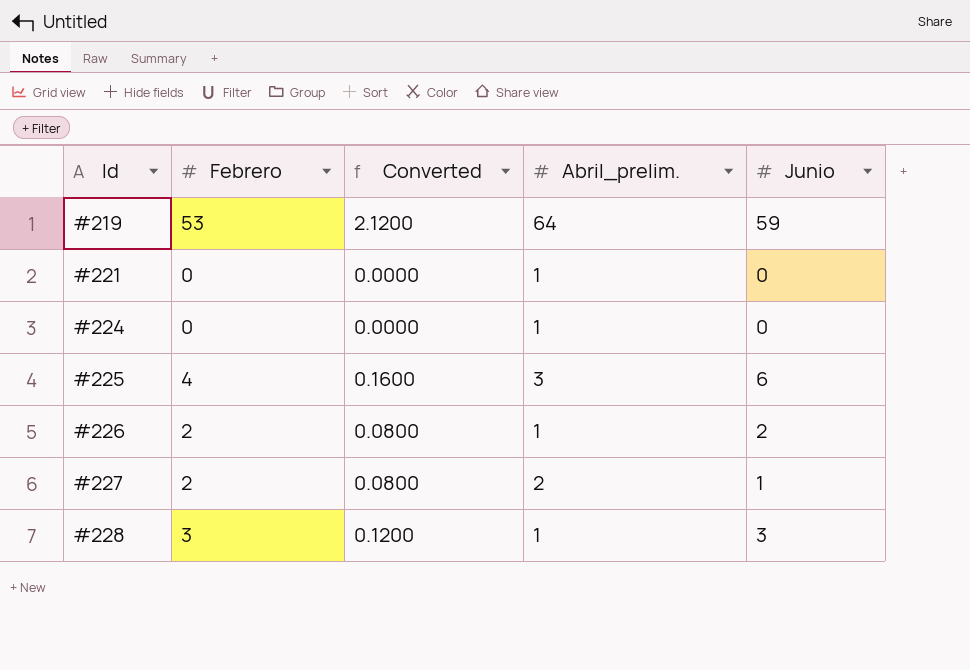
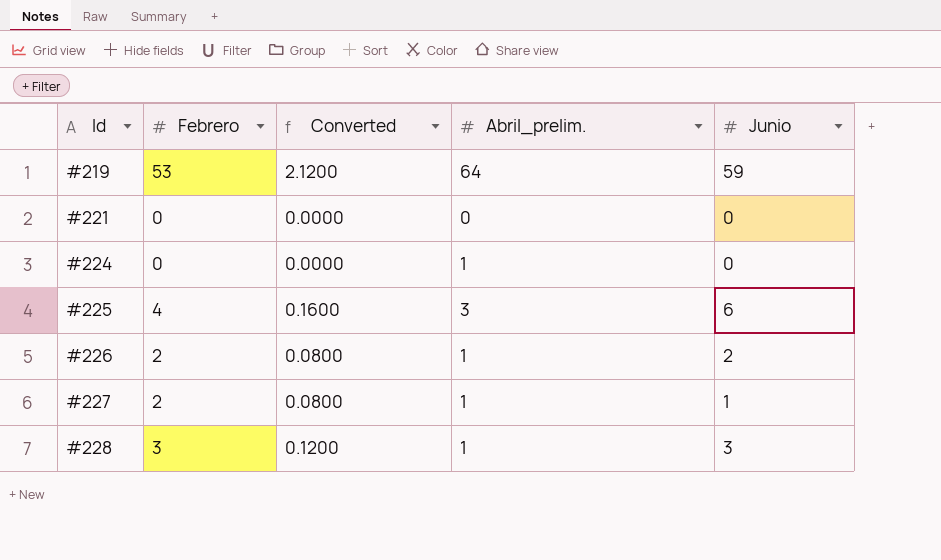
#221 | Abril_prelim.: 1 -> 0
#227 | Abril_prelim.: 2 -> 1

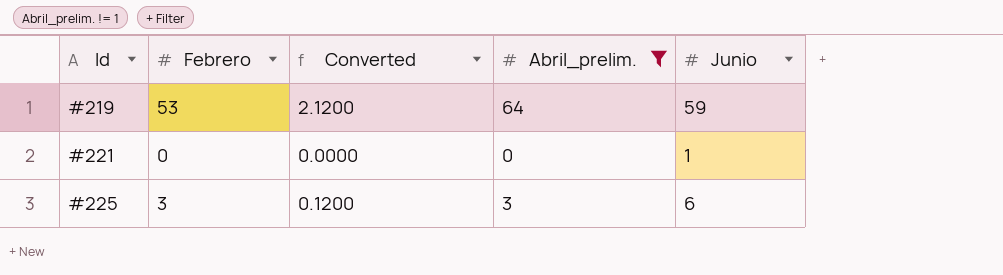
filter: none -> Abril_prelim. != 1
#221 | Junio: 0 -> 1
#225 | Febrero: 4 -> 3
#225 | Converted: 0.1600 -> 0.1200

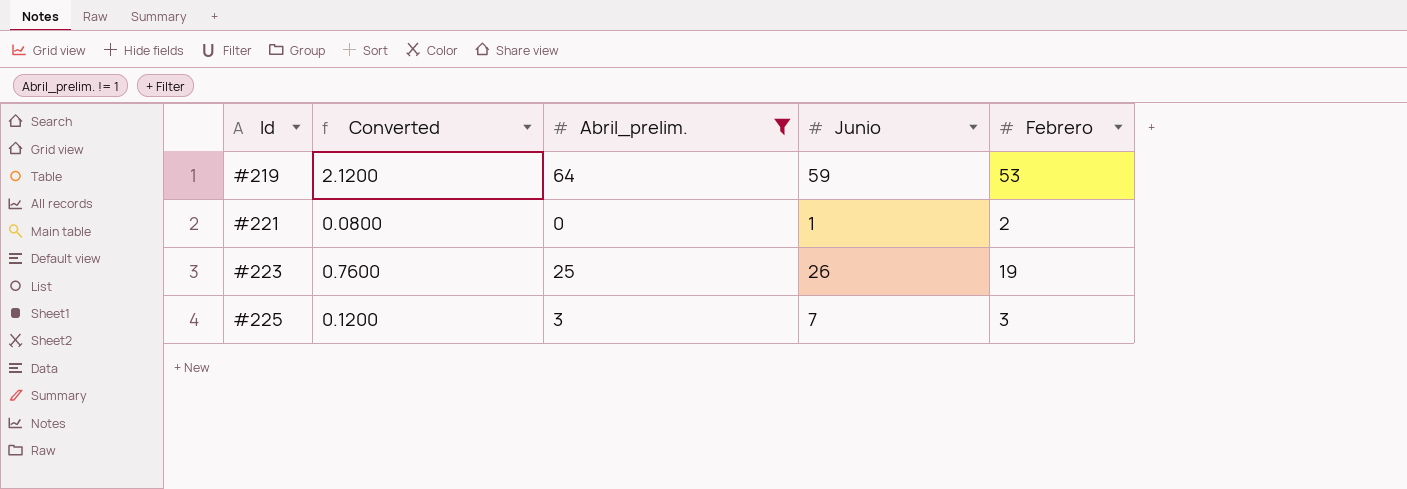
column Febrero | position: 2 -> 5
#221 | Converted: 0.0000 -> 0.0800
#221 | Febrero: 0 -> 2
row #223: none -> 0.7600 | 25 | 26 | 19
#225 | Junio: 6 -> 7

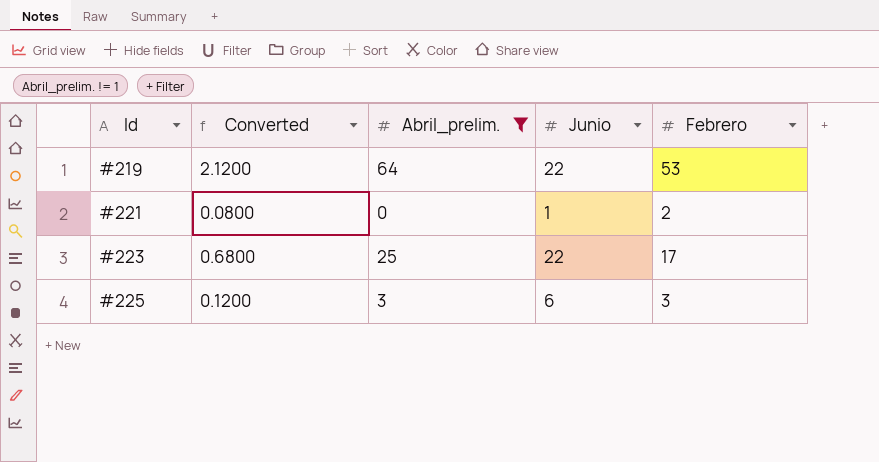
#219 | Junio: 59 -> 22
#223 | Converted: 0.7600 -> 0.6800
#223 | Junio: 26 -> 22
#223 | Febrero: 19 -> 17
#225 | Junio: 7 -> 6

